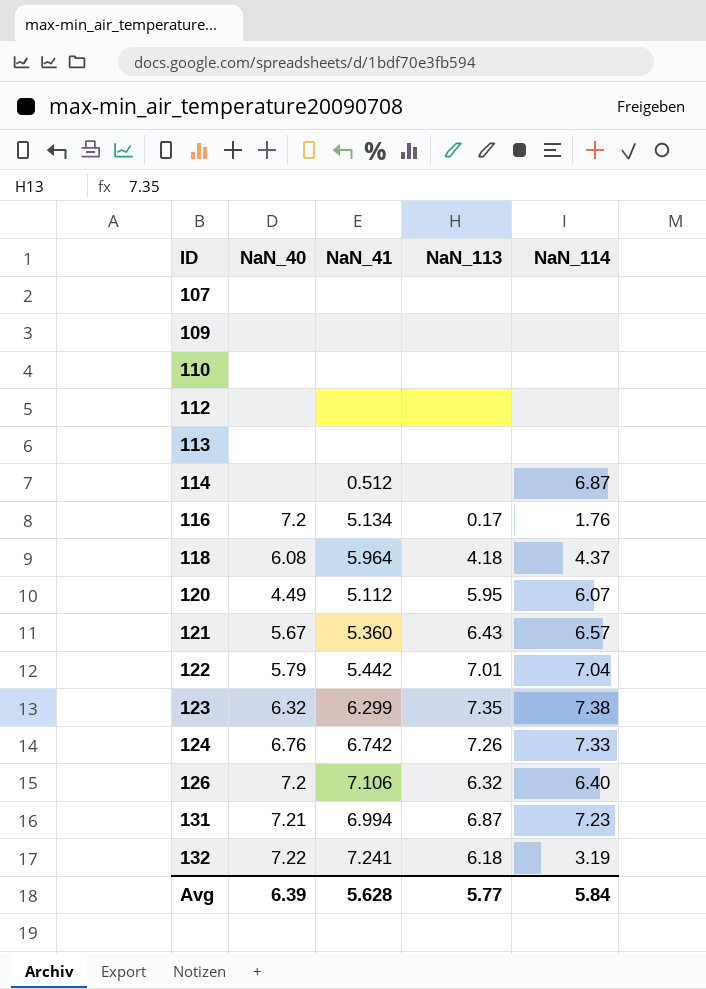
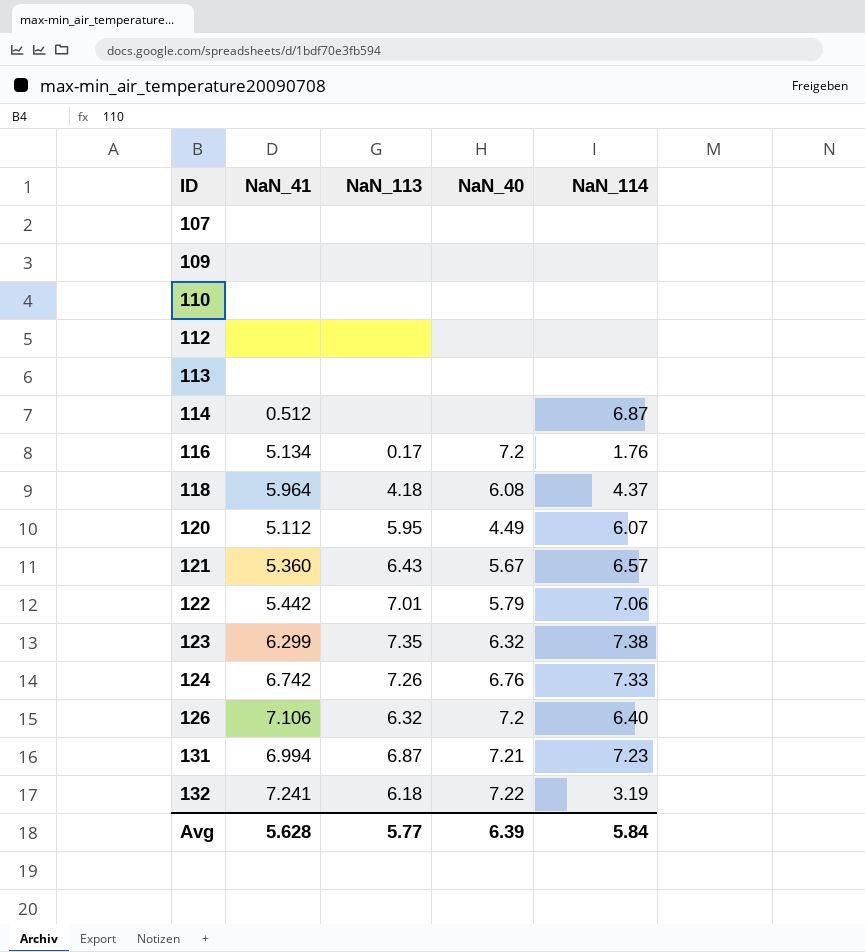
column NaN_40 | position: 2 -> 4
122 | NaN_114: 7.04 -> 7.06

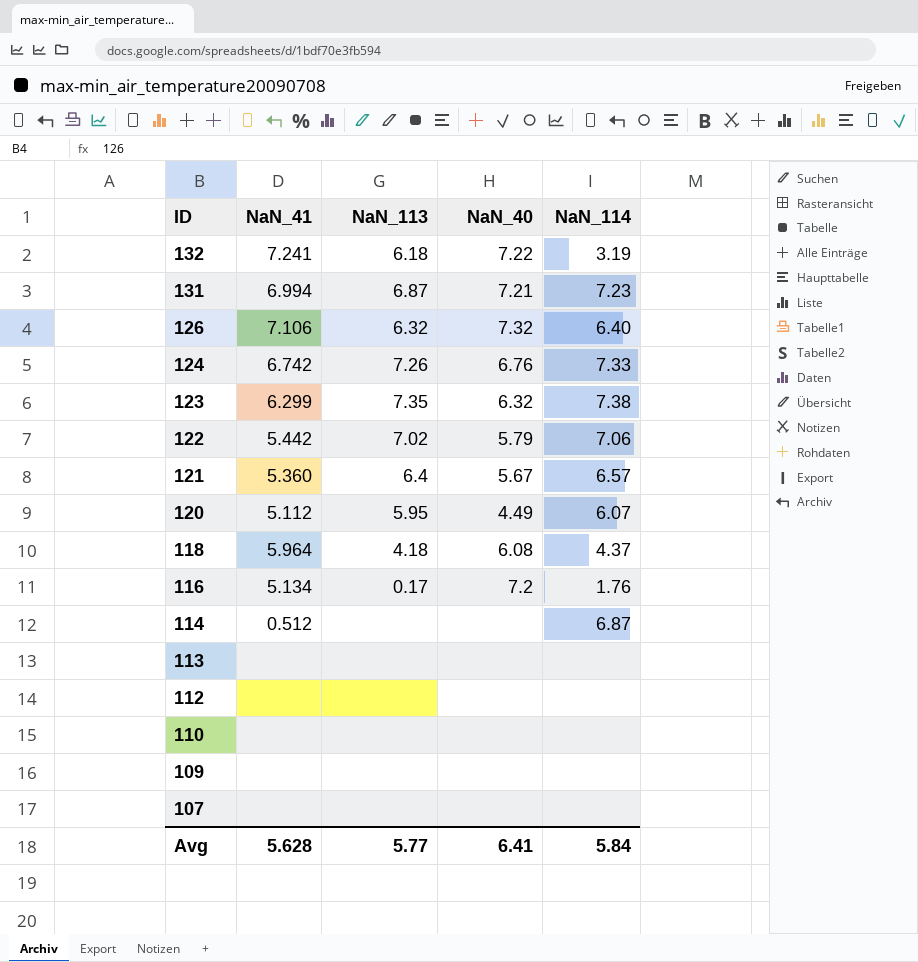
row order: ID ascending -> ID descending
126 | NaN_40: 7.2 -> 7.32
122 | NaN_113: 7.01 -> 7.02
121 | NaN_113: 6.43 -> 6.4
Avg | NaN_40: 6.39 -> 6.41

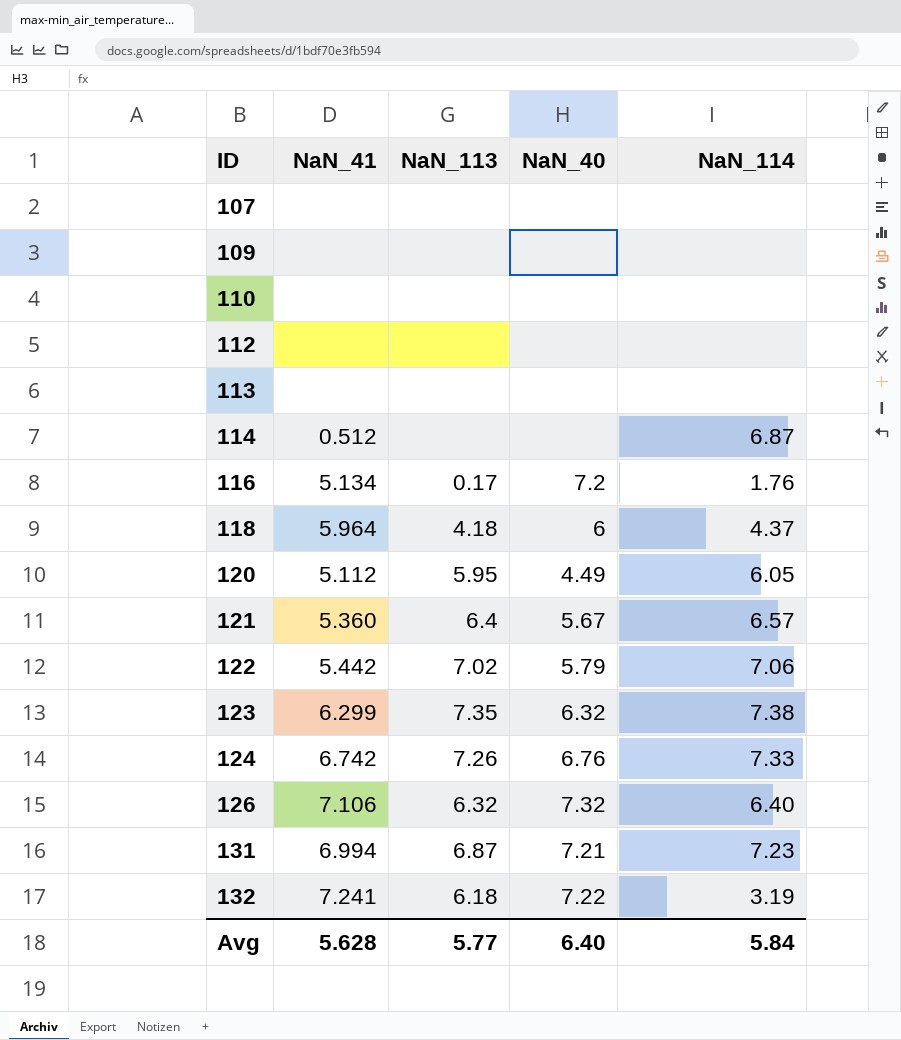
row order: ID descending -> ID ascending
118 | NaN_40: 6.08 -> 6
120 | NaN_114: 6.07 -> 6.05
Avg | NaN_40: 6.41 -> 6.40

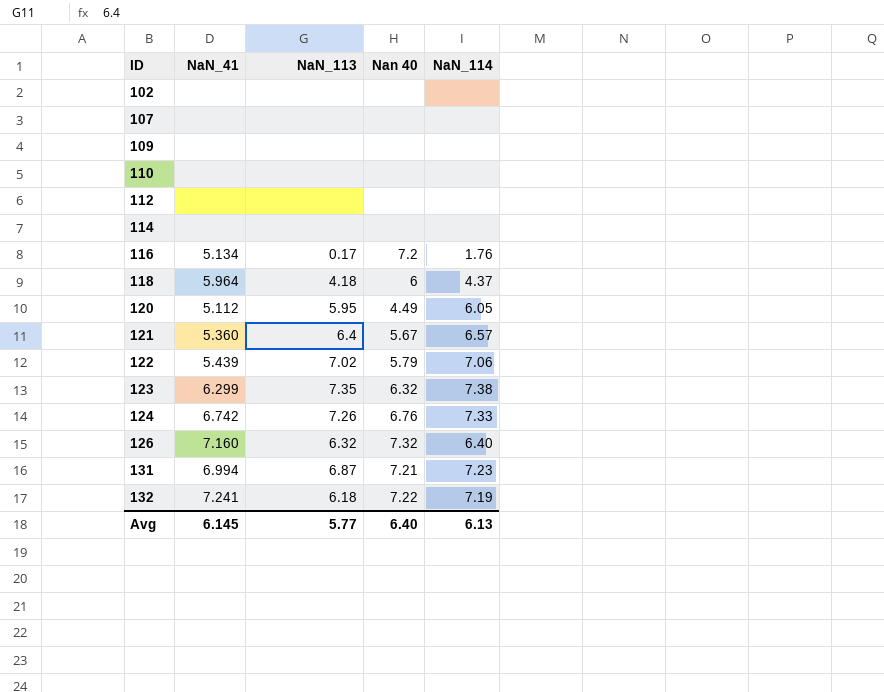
column name: NaN_40 -> Nan 40
row 113: none | none | none | none -> none
row 102: none -> none | none | none | none
114 | NaN_41: 0.512 -> none
114 | NaN_114: 6.87 -> none
122 | NaN_41: 5.442 -> 5.439
126 | NaN_41: 7.106 -> 7.160
132 | NaN_114: 3.19 -> 7.19
Avg | NaN_41: 5.628 -> 6.145
Avg | NaN_114: 5.84 -> 6.13

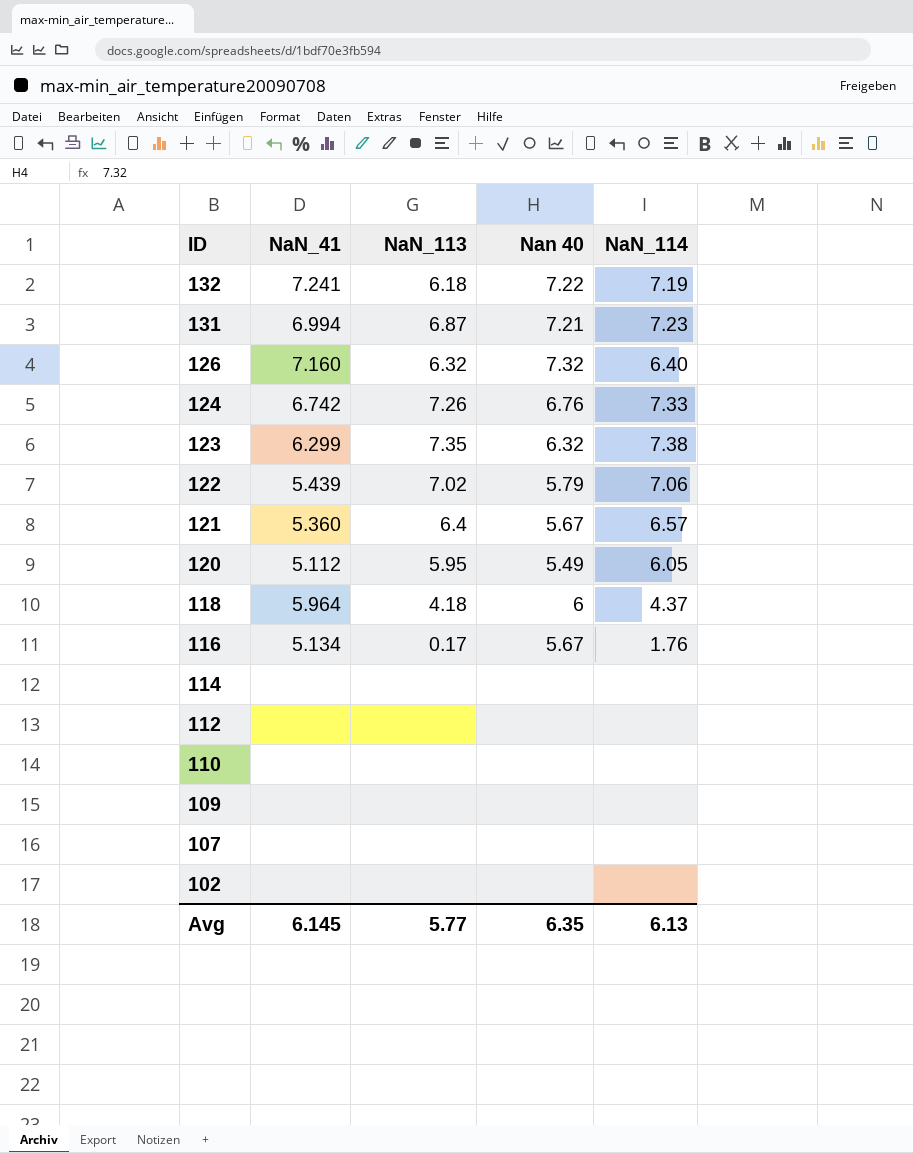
row order: ID ascending -> ID descending
120 | Nan 40: 4.49 -> 5.49
116 | Nan 40: 7.2 -> 5.67
Avg | Nan 40: 6.40 -> 6.35

